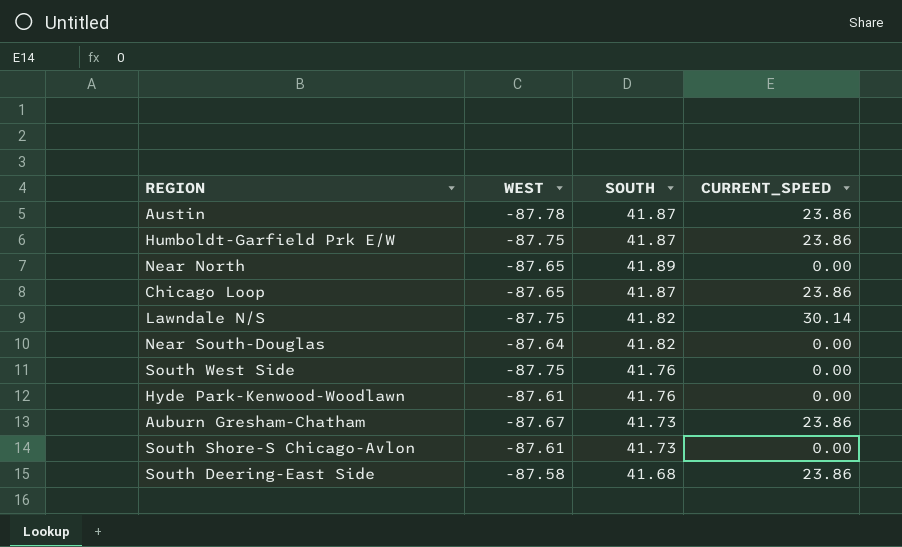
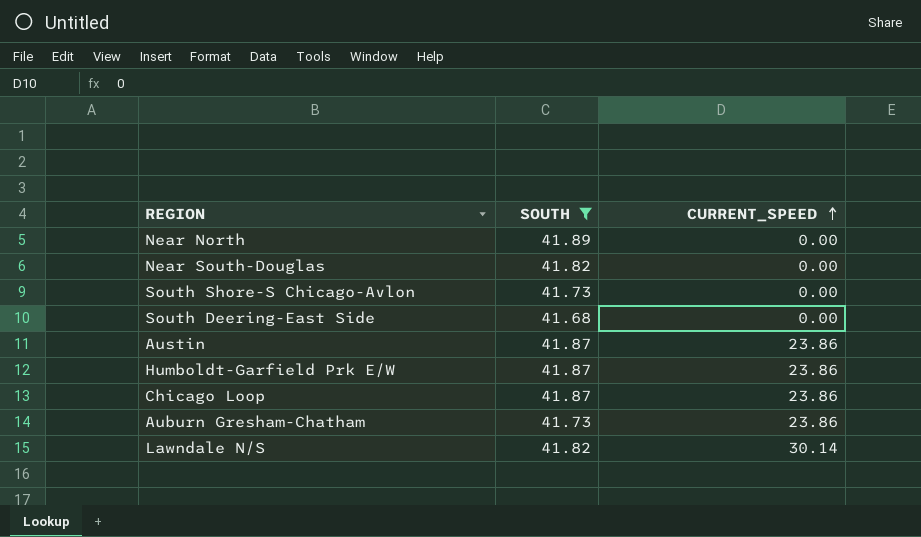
filter: none -> SOUTH != 41.76
row order: none -> CURRENT_SPEED ascending
column WEST | position: 2 -> none
South Deering-East Side | CURRENT_SPEED: 23.86 -> 0.00

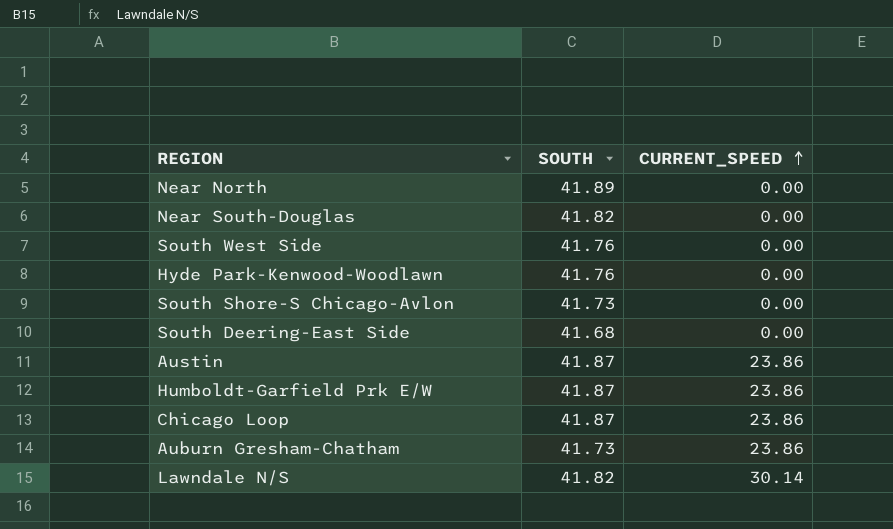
filter: SOUTH != 41.76 -> none

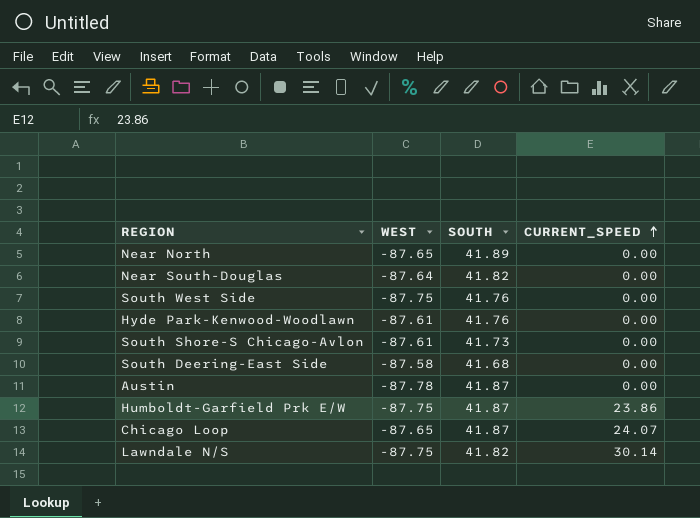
column WEST | position: none -> 2
row Auburn Gresham-Chatham: 41.73 | 23.86 -> none
Austin | CURRENT_SPEED: 23.86 -> 0.00
Chicago Loop | CURRENT_SPEED: 23.86 -> 24.07

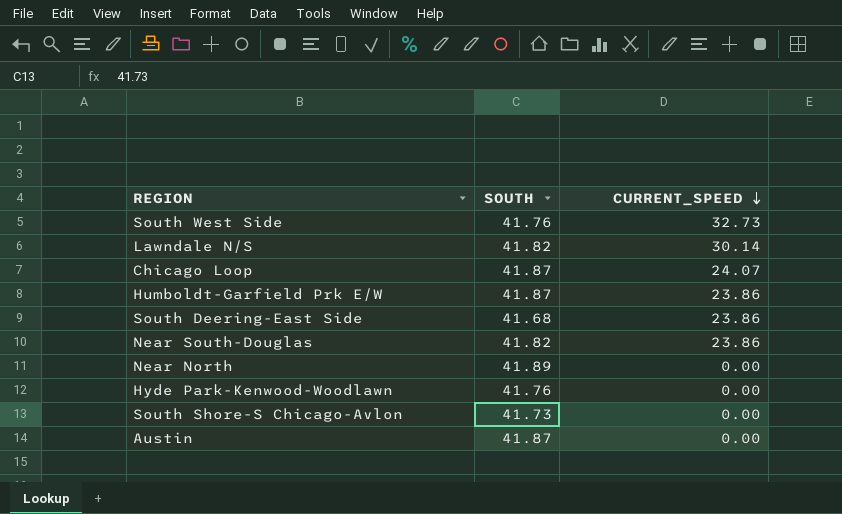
row order: CURRENT_SPEED ascending -> CURRENT_SPEED descending
column WEST | position: 2 -> none
South West Side | CURRENT_SPEED: 0.00 -> 32.73
South Deering-East Side | CURRENT_SPEED: 0.00 -> 23.86
Near South-Douglas | CURRENT_SPEED: 0.00 -> 23.86

